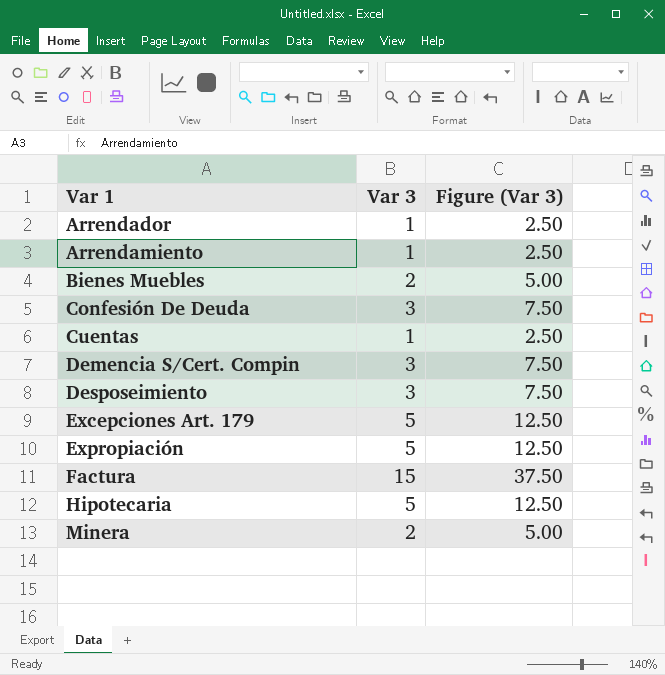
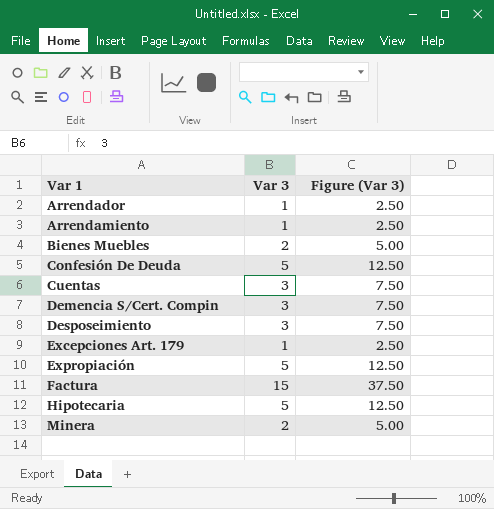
Confesión De Deuda | Var 3: 3 -> 5
Confesión De Deuda | Figure (Var 3): 7.50 -> 12.50
Cuentas | Var 3: 1 -> 3
Cuentas | Figure (Var 3): 2.50 -> 7.50
Excepciones Art. 179 | Var 3: 5 -> 1
Excepciones Art. 179 | Figure (Var 3): 12.50 -> 2.50

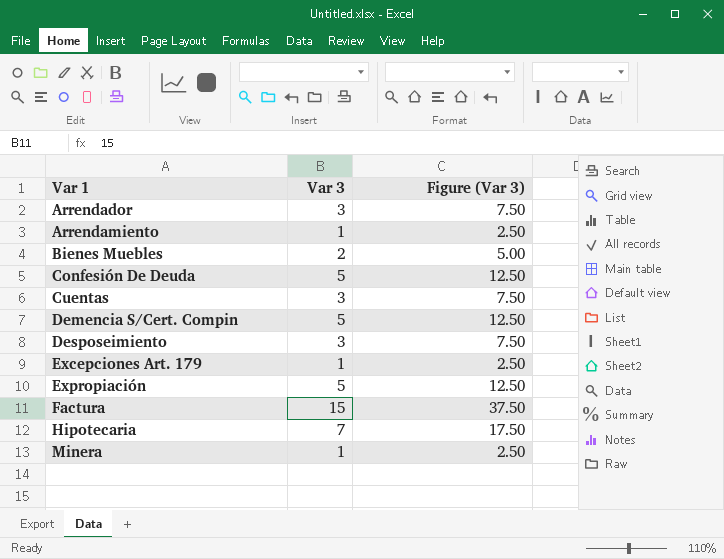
Arrendador | Var 3: 1 -> 3
Arrendador | Figure (Var 3): 2.50 -> 7.50
Demencia S/Cert. Compin | Var 3: 3 -> 5
Demencia S/Cert. Compin | Figure (Var 3): 7.50 -> 12.50
Hipotecaria | Var 3: 5 -> 7
Hipotecaria | Figure (Var 3): 12.50 -> 17.50
Minera | Var 3: 2 -> 1
Minera | Figure (Var 3): 5.00 -> 2.50

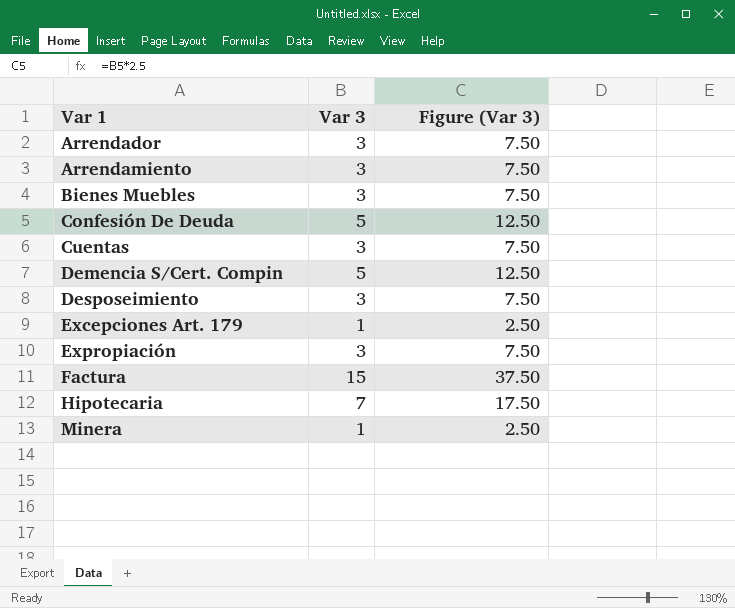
Arrendamiento | Var 3: 1 -> 3
Arrendamiento | Figure (Var 3): 2.50 -> 7.50
Bienes Muebles | Var 3: 2 -> 3
Bienes Muebles | Figure (Var 3): 5.00 -> 7.50
Expropiación | Var 3: 5 -> 3
Expropiación | Figure (Var 3): 12.50 -> 7.50

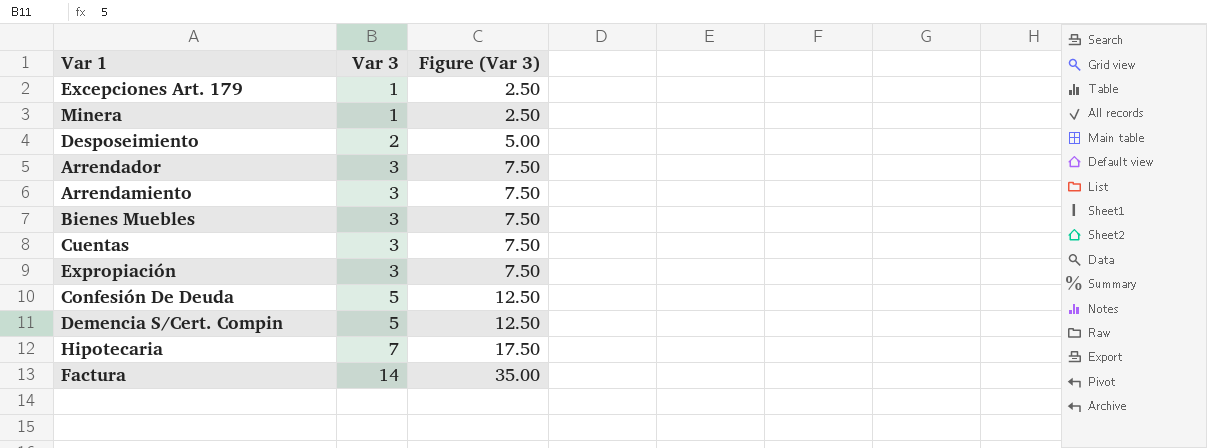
row order: Var 1 ascending -> Var 3 ascending
Desposeimiento | Var 3: 3 -> 2
Desposeimiento | Figure (Var 3): 7.50 -> 5.00
Factura | Var 3: 15 -> 14
Factura | Figure (Var 3): 37.50 -> 35.00

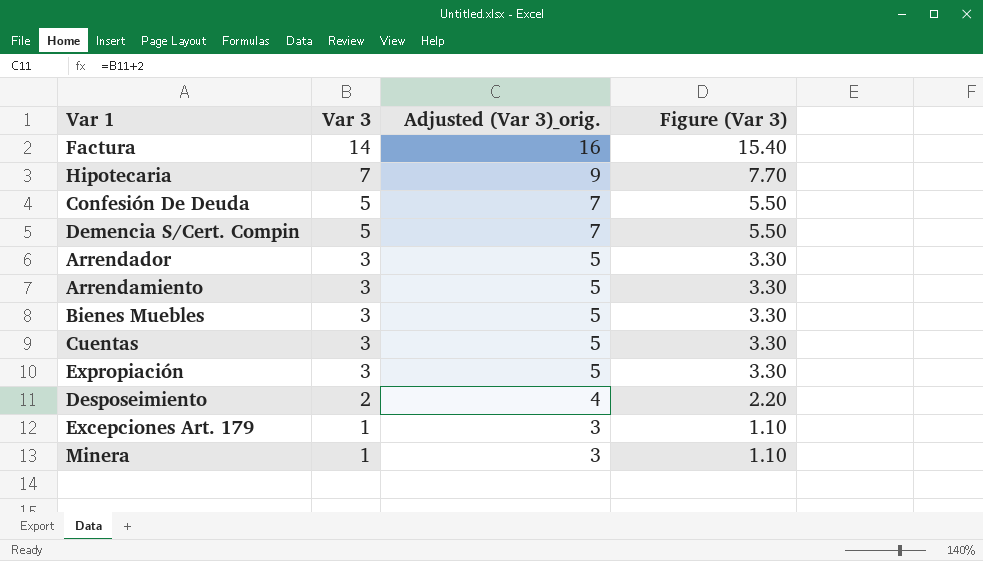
row order: Var 3 ascending -> Var 3 descending
column Adjusted (Var 3)_orig. | formula: none -> [Var 3] + 2
column Figure (Var 3) | formula: [Var 3] * 2.5 -> [Var 3] * 1.1

